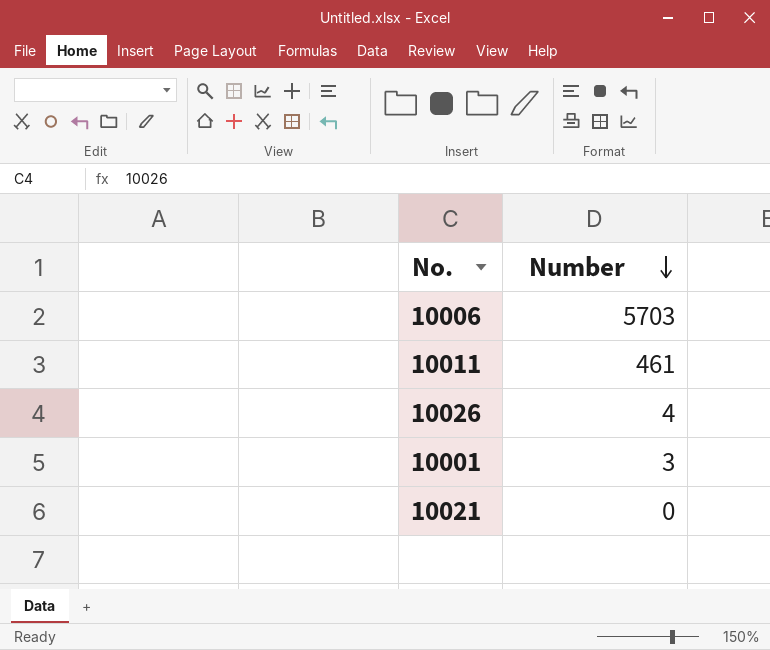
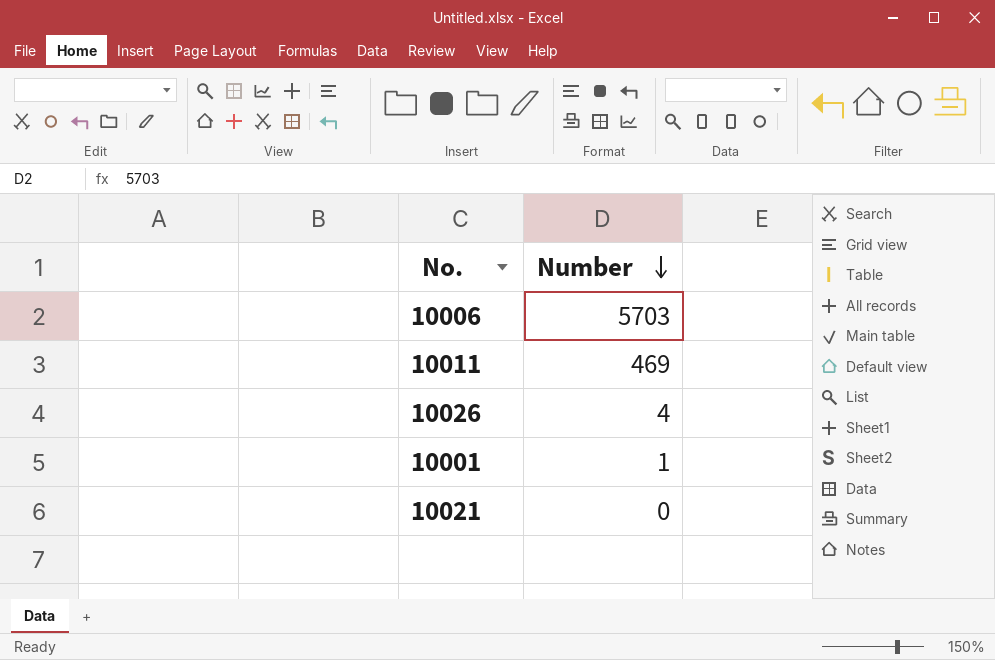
10011 | Number: 461 -> 469
10001 | Number: 3 -> 1

